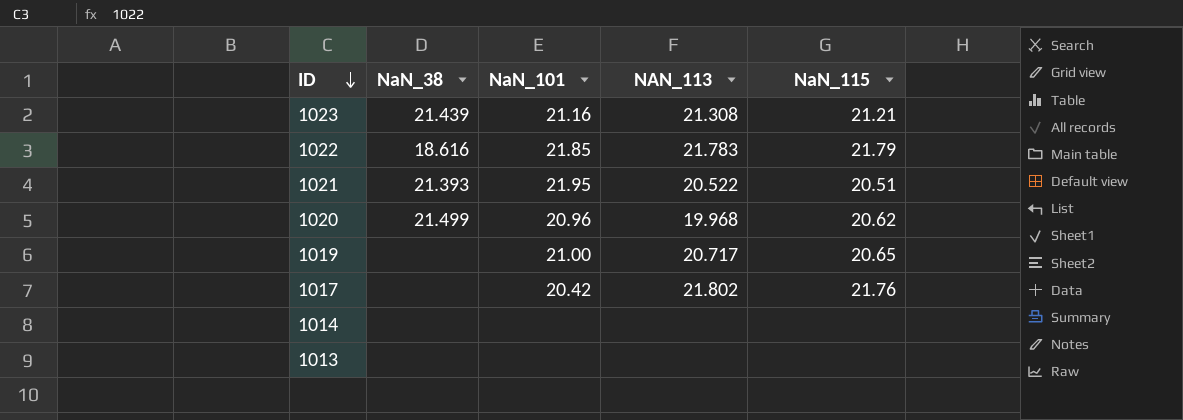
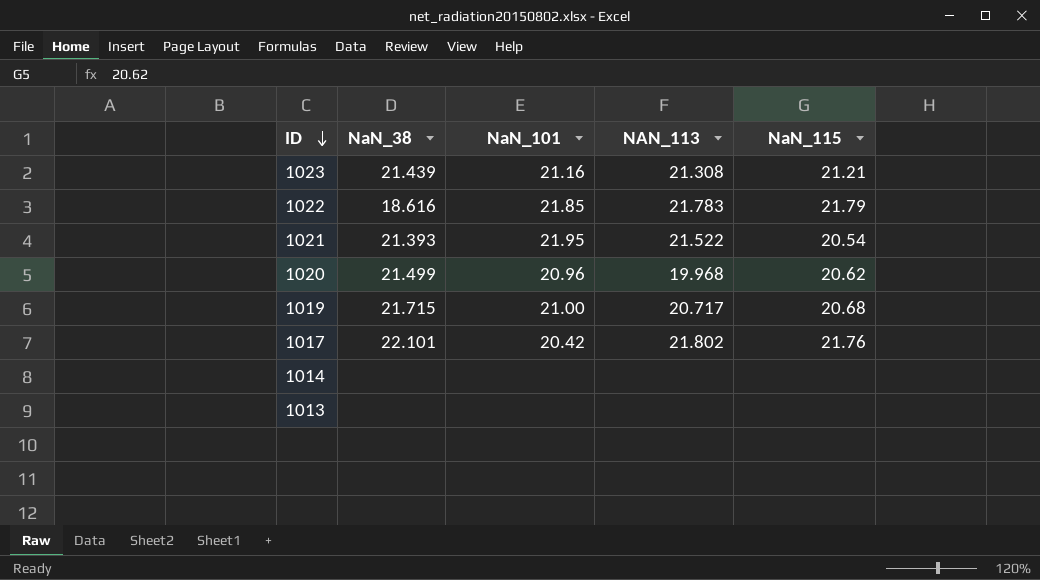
1021 | NAN_113: 20.522 -> 21.522
1021 | NaN_115: 20.51 -> 20.54
1019 | NaN_38: none -> 21.715
1019 | NaN_115: 20.65 -> 20.68
1017 | NaN_38: none -> 22.101

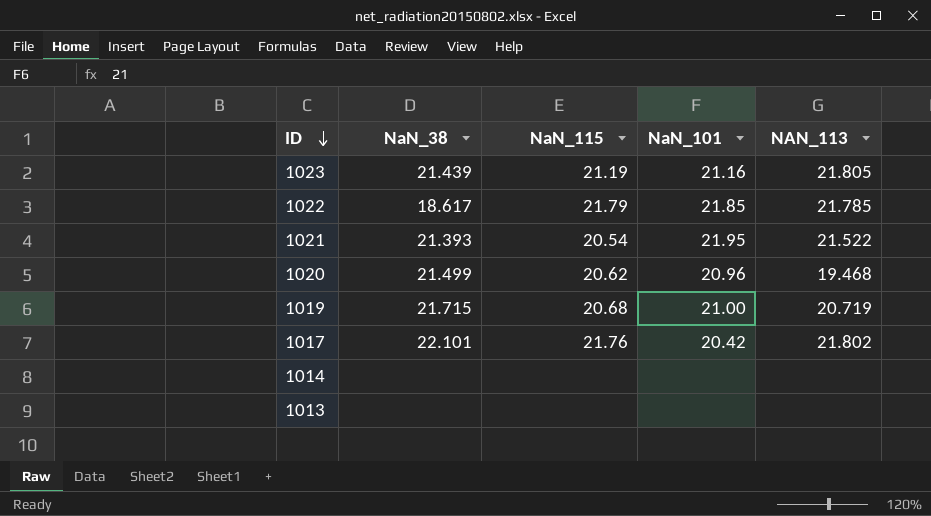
column NaN_115 | position: 5 -> 3
1023 | NaN_115: 21.21 -> 21.19
1023 | NAN_113: 21.308 -> 21.805
1022 | NaN_38: 18.616 -> 18.617
1022 | NAN_113: 21.783 -> 21.785
1020 | NAN_113: 19.968 -> 19.468
1019 | NAN_113: 20.717 -> 20.719

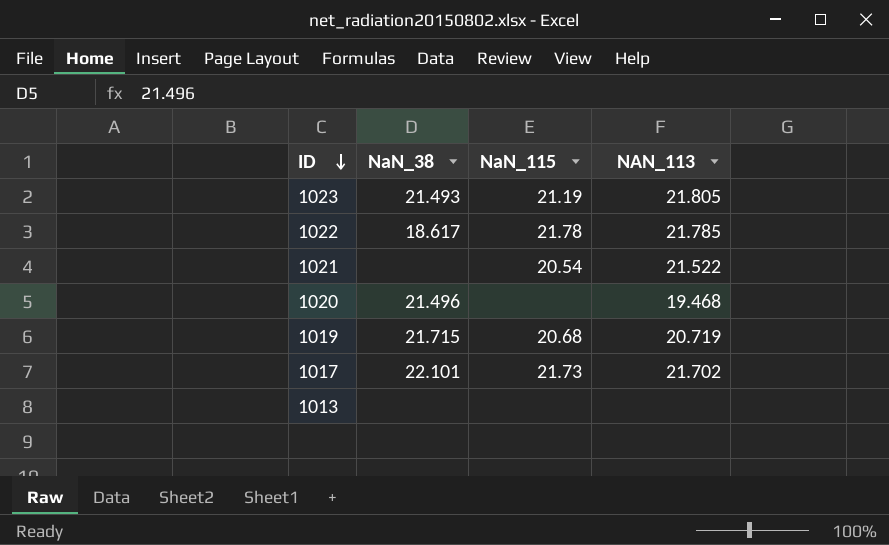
column NaN_101 | position: 4 -> none
row 1014: none | none | none | none -> none
1023 | NaN_38: 21.439 -> 21.493
1022 | NaN_115: 21.79 -> 21.78
1021 | NaN_38: 21.393 -> none
1020 | NaN_38: 21.499 -> 21.496
1020 | NaN_115: 20.62 -> none
1017 | NaN_115: 21.76 -> 21.73
1017 | NAN_113: 21.802 -> 21.702

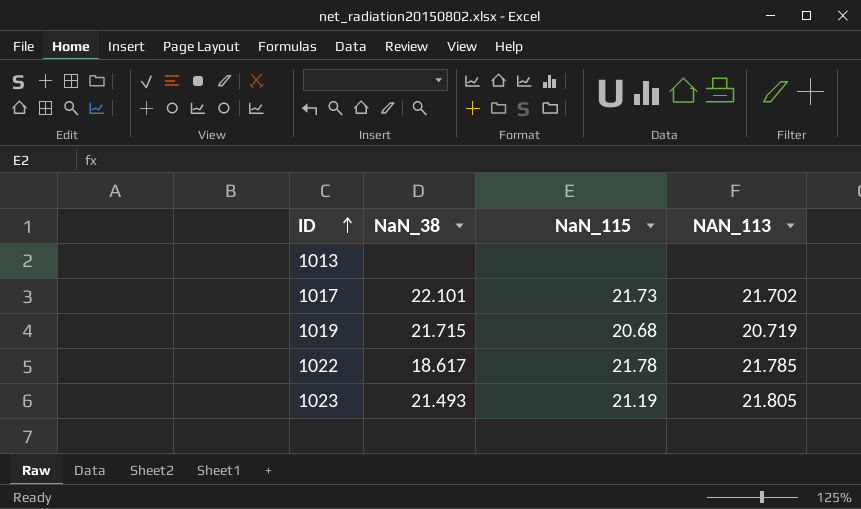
row order: ID descending -> ID ascending
row 1021: none | 20.54 | 21.522 -> none
row 1020: 21.496 | none | 19.468 -> none

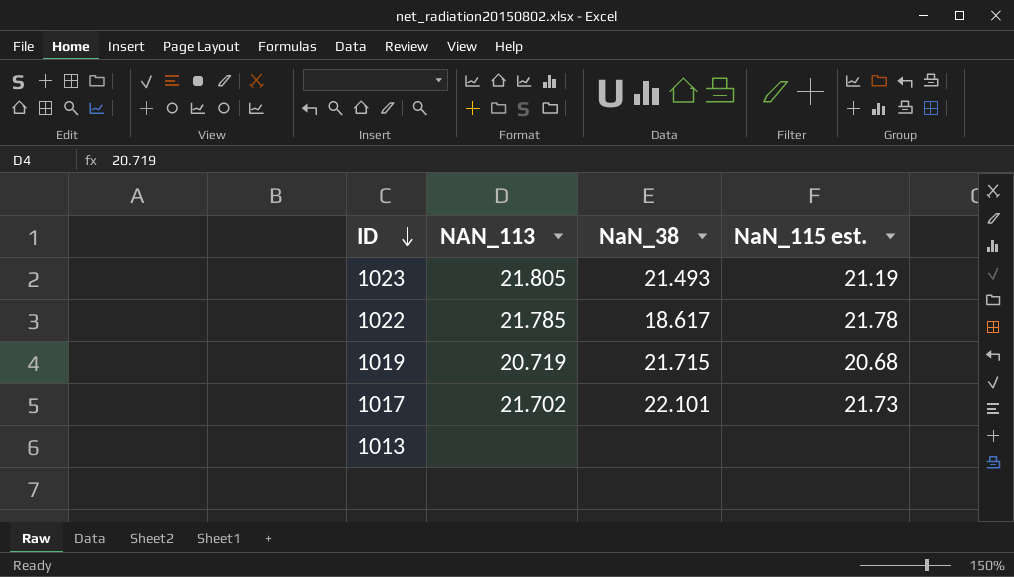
row order: ID ascending -> ID descending
column NAN_113 | position: 4 -> 2
column name: NaN_115 -> NaN_115 est.

